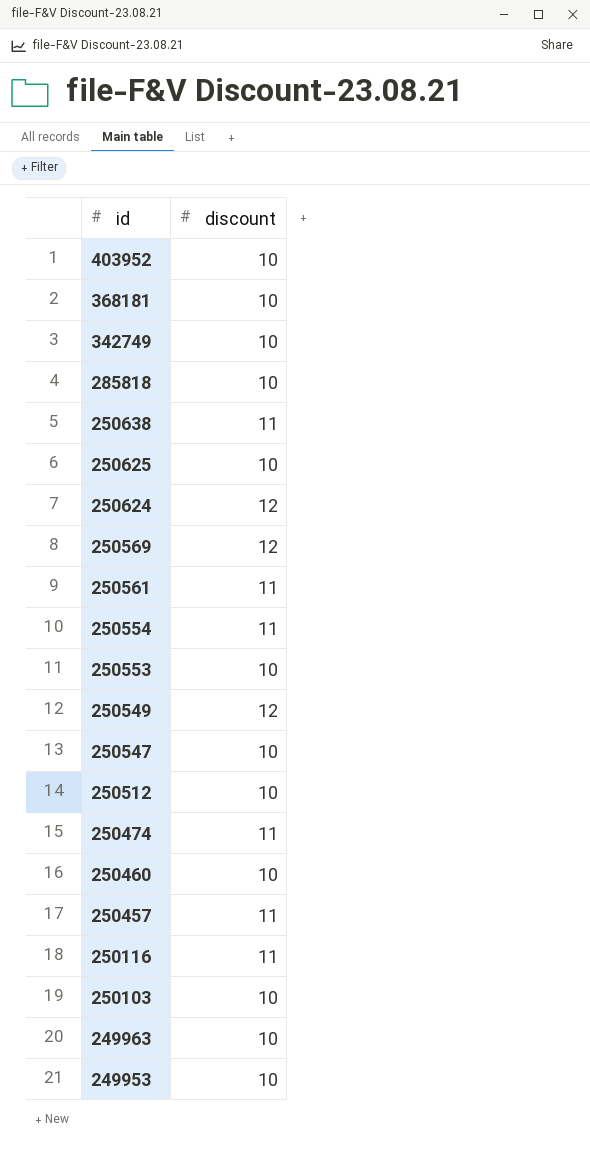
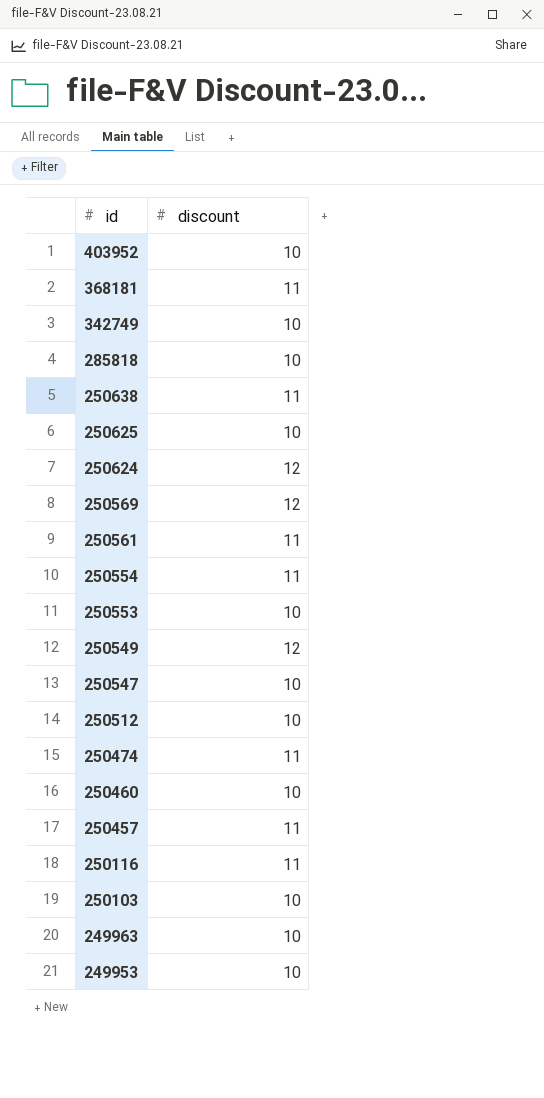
368181 | discount: 10 -> 11

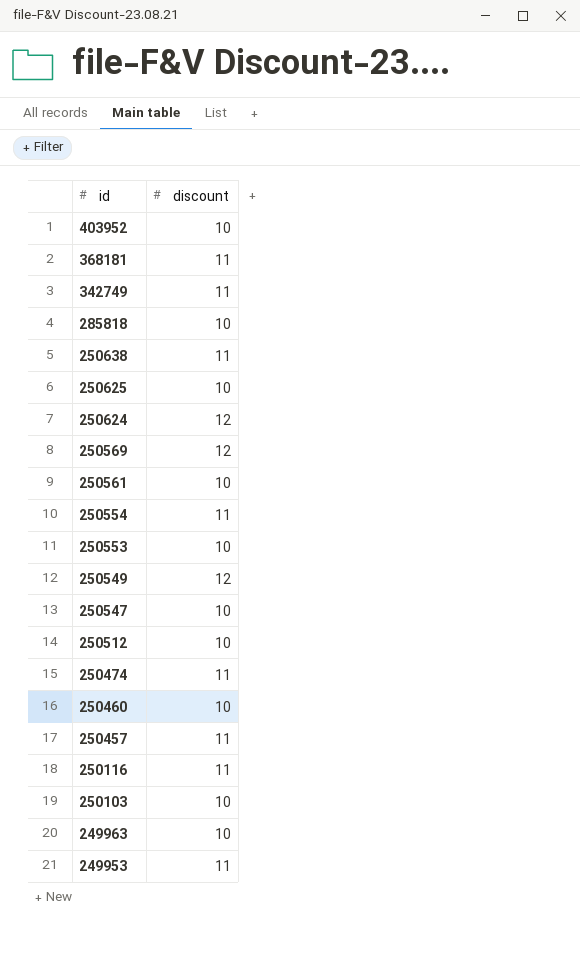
342749 | discount: 10 -> 11
250561 | discount: 11 -> 10
249953 | discount: 10 -> 11

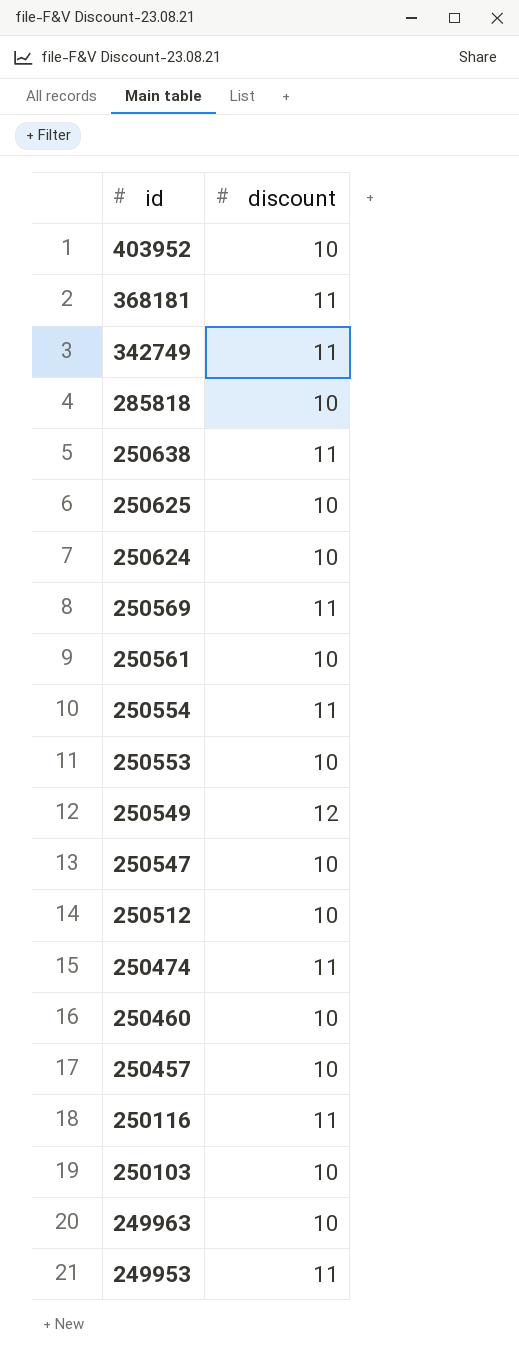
250624 | discount: 12 -> 10
250569 | discount: 12 -> 11
250457 | discount: 11 -> 10

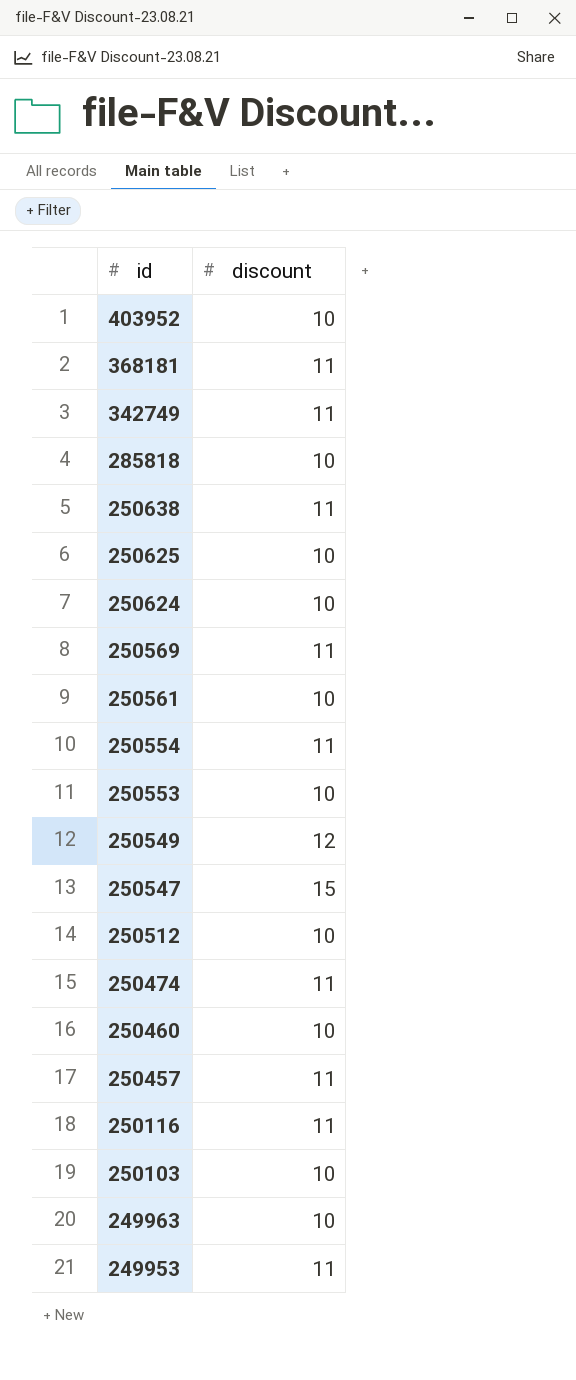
250547 | discount: 10 -> 15
250457 | discount: 10 -> 11

